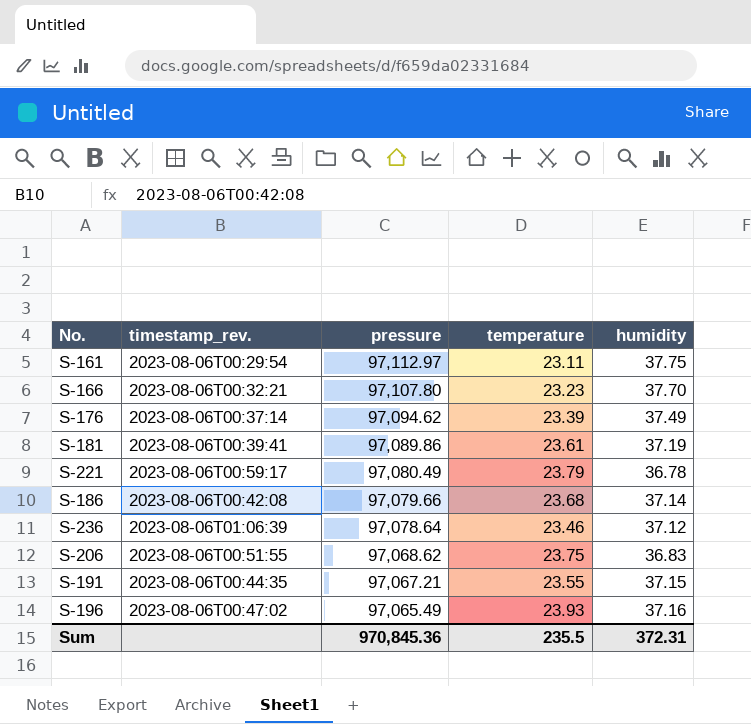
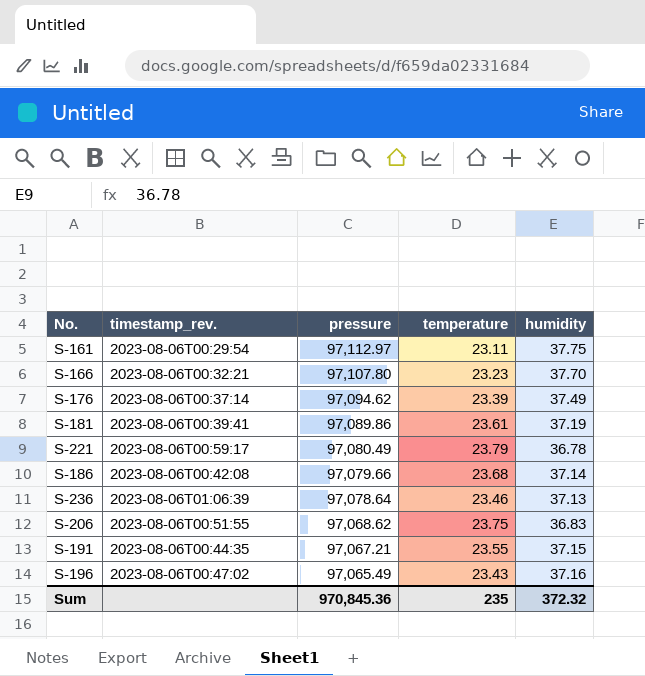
S-236 | humidity: 37.12 -> 37.13
S-196 | temperature: 23.93 -> 23.43
Sum | temperature: 235.5 -> 235
Sum | humidity: 372.31 -> 372.32

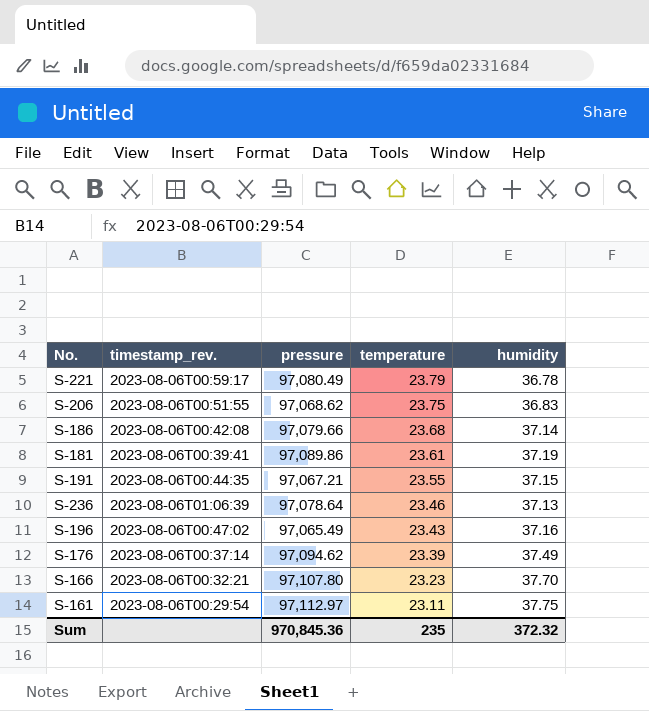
row order: pressure descending -> temperature descending

